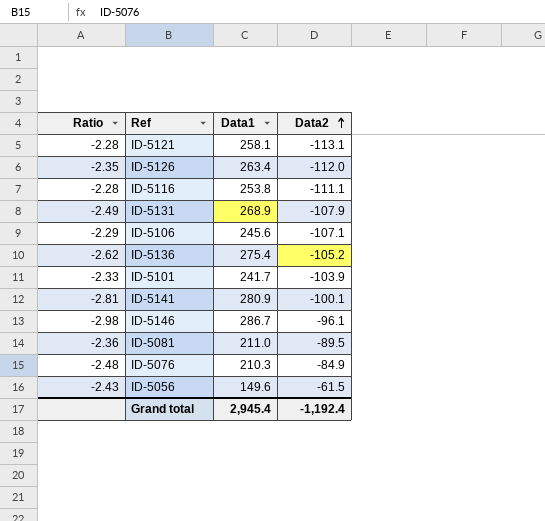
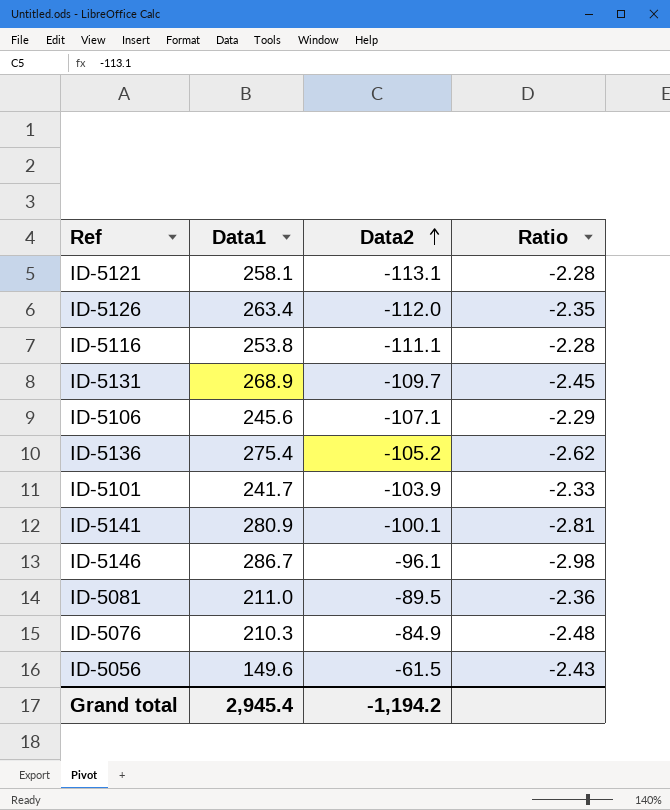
column Ratio | position: 1 -> 4
ID-5131 | Data2: -107.9 -> -109.7
ID-5131 | Ratio: -2.49 -> -2.45
Grand total | Data2: -1,192.4 -> -1,194.2

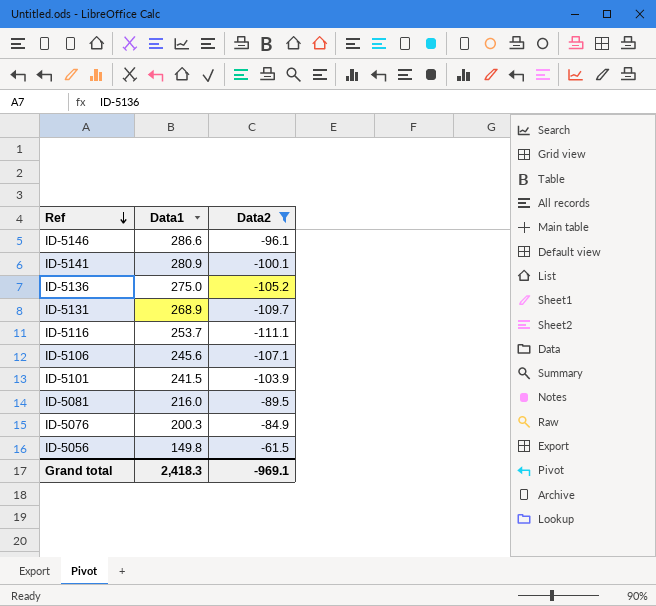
filter: none -> Data2 >= -111.1
row order: Data2 ascending -> Ref descending
column Ratio | formula: [Data1] / [Data2] -> none
ID-5146 | Data1: 286.7 -> 286.6
ID-5136 | Data1: 275.4 -> 275.0
ID-5116 | Data1: 253.8 -> 253.7
ID-5101 | Data1: 241.7 -> 241.5
ID-5081 | Data1: 211.0 -> 216.0
ID-5076 | Data1: 210.3 -> 200.3
ID-5056 | Data1: 149.6 -> 149.8
Grand total | Data1: 2,945.4 -> 2,418.3
Grand total | Data2: -1,194.2 -> -969.1

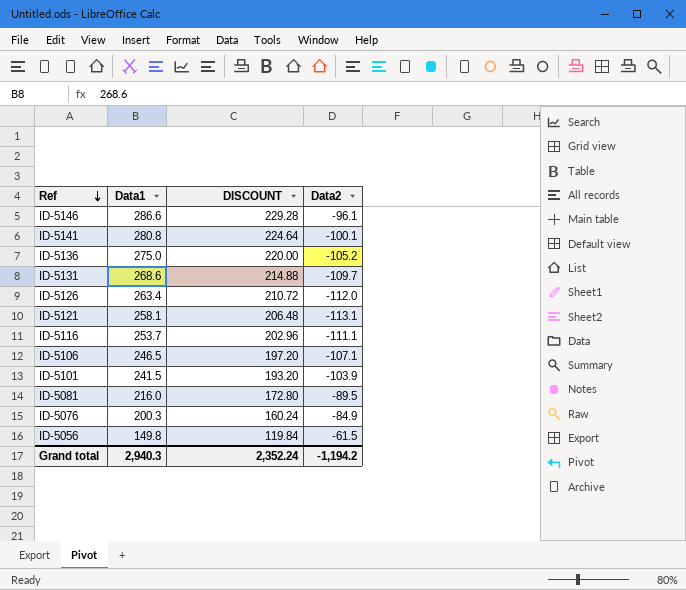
filter: Data2 >= -111.1 -> none
column DISCOUNT | formula: none -> [Data1] * 0.8
ID-5141 | Data1: 280.9 -> 280.8
ID-5131 | Data1: 268.9 -> 268.6
ID-5106 | Data1: 245.6 -> 246.5
Grand total | Data1: 2,418.3 -> 2,940.3
Grand total | Data2: -969.1 -> -1,194.2

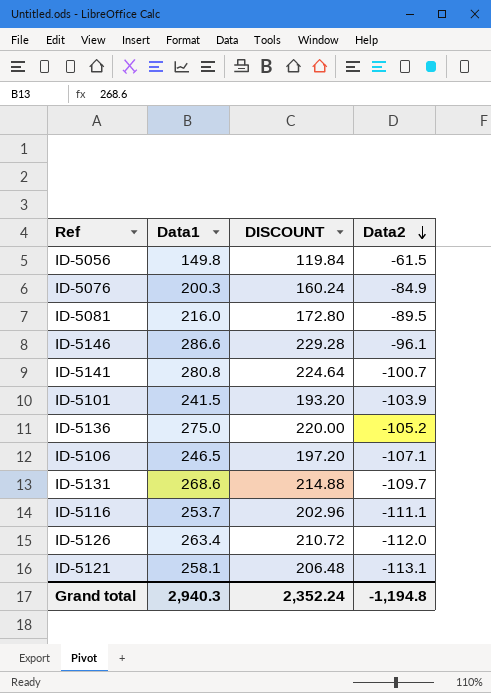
row order: Ref descending -> Data2 descending
ID-5141 | Data2: -100.1 -> -100.7
Grand total | Data2: -1,194.2 -> -1,194.8

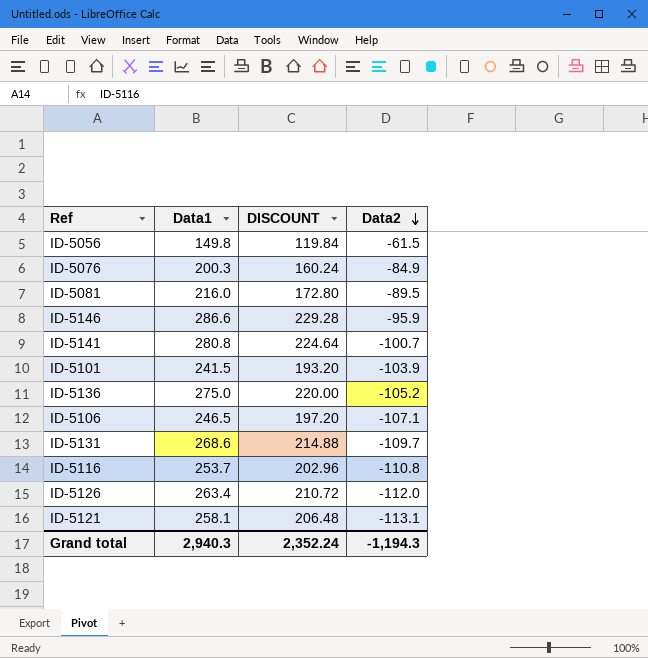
ID-5146 | Data2: -96.1 -> -95.9
ID-5116 | Data2: -111.1 -> -110.8
Grand total | Data2: -1,194.8 -> -1,194.3

